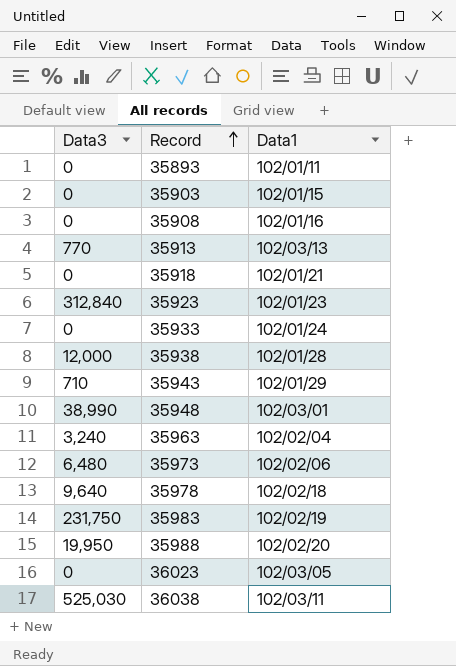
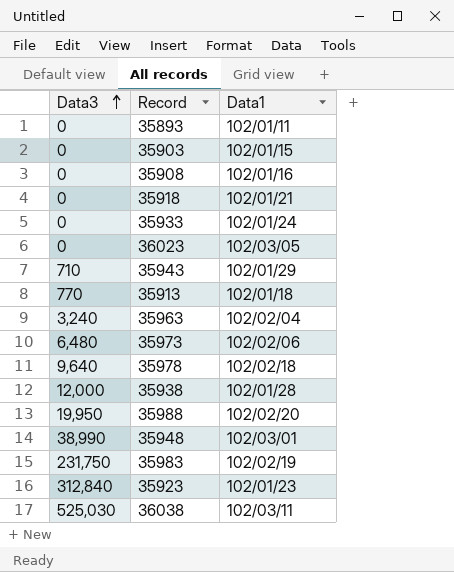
row order: Record ascending -> Data3 ascending
35913 | Data1: 102/03/13 -> 102/01/18

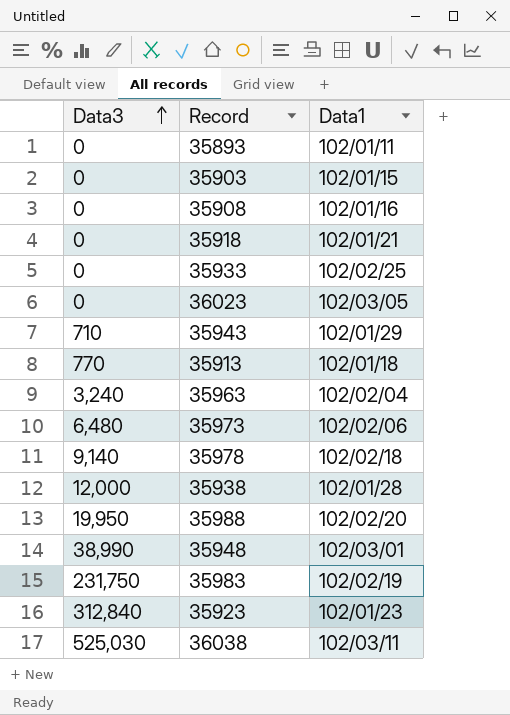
35933 | Data1: 102/01/24 -> 102/02/25
35978 | Data3: 9,640 -> 9,140

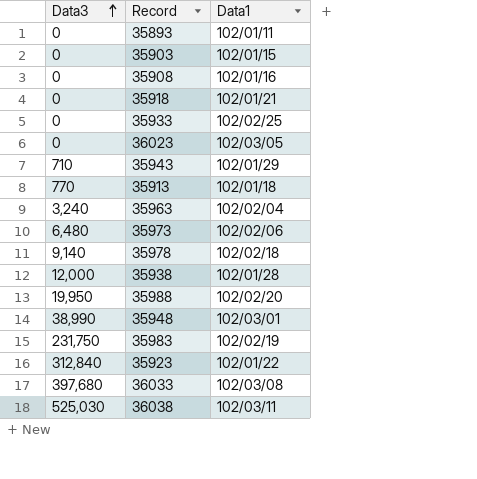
35923 | Data1: 102/01/23 -> 102/01/22
row 36033: none -> 397,680 | 102/03/08

